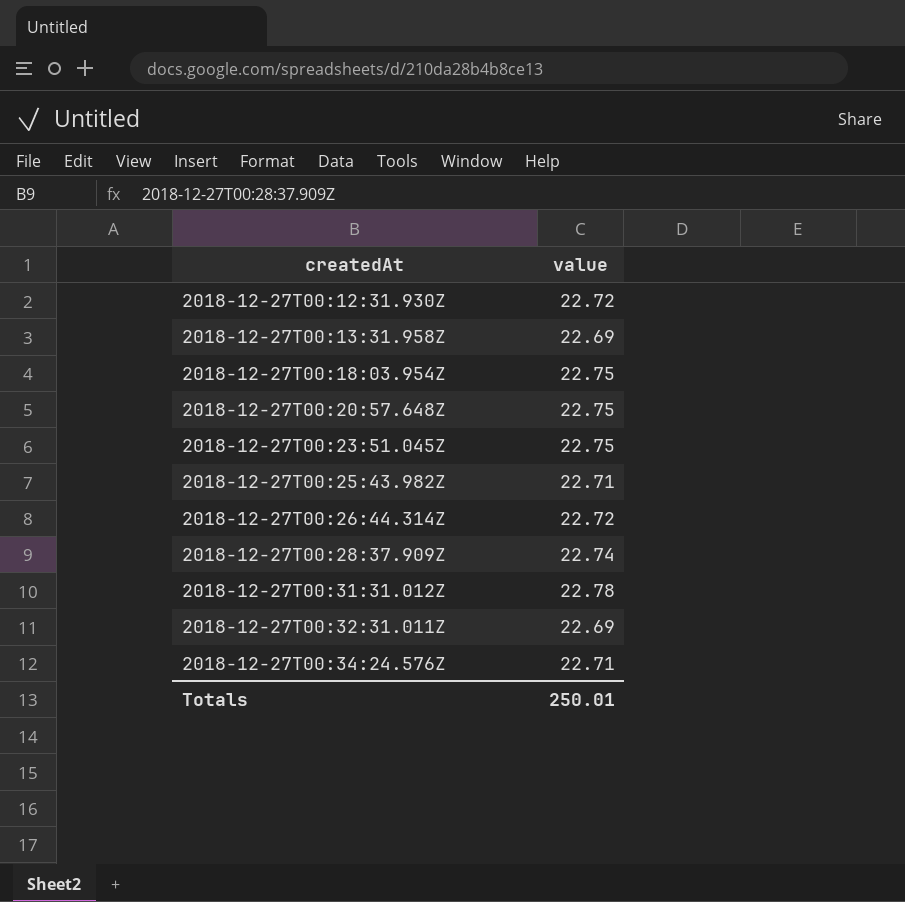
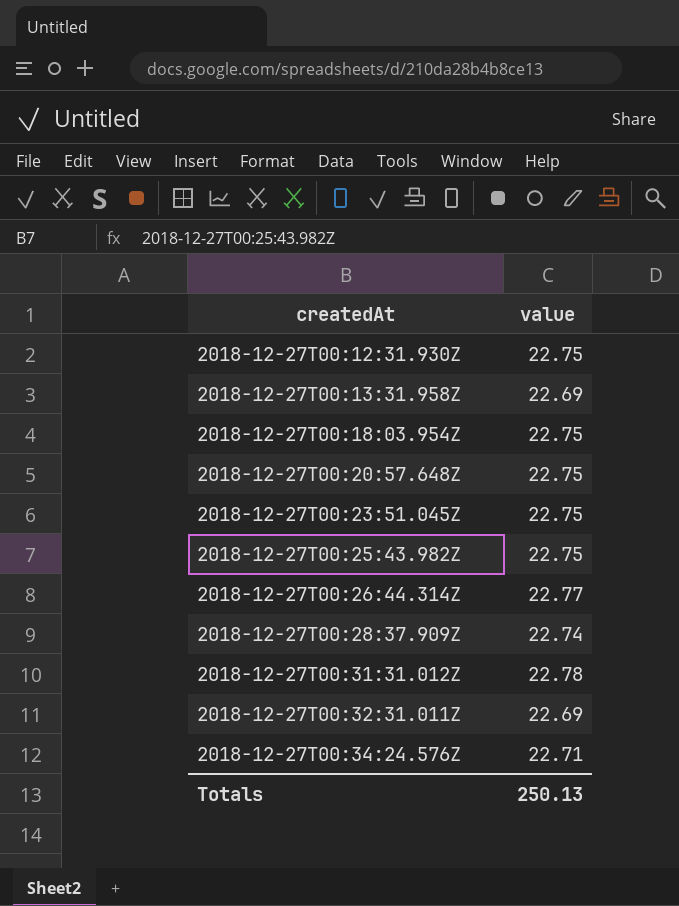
2018-12-27T00:12:31.930Z | value: 22.72 -> 22.75
2018-12-27T00:25:43.982Z | value: 22.71 -> 22.75
2018-12-27T00:26:44.314Z | value: 22.72 -> 22.77
Totals | value: 250.01 -> 250.13

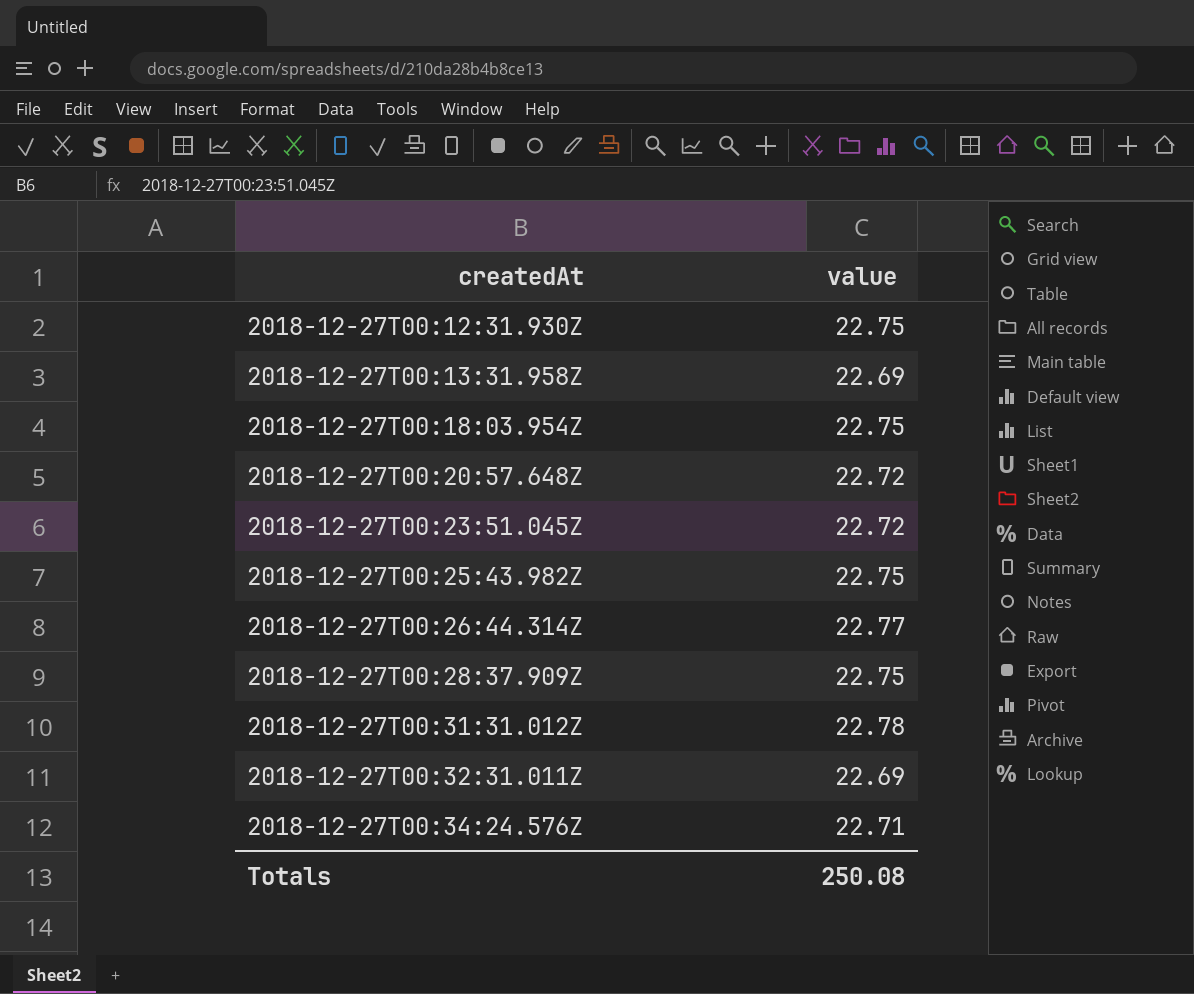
2018-12-27T00:20:57.648Z | value: 22.75 -> 22.72
2018-12-27T00:23:51.045Z | value: 22.75 -> 22.72
2018-12-27T00:28:37.909Z | value: 22.74 -> 22.75
Totals | value: 250.13 -> 250.08

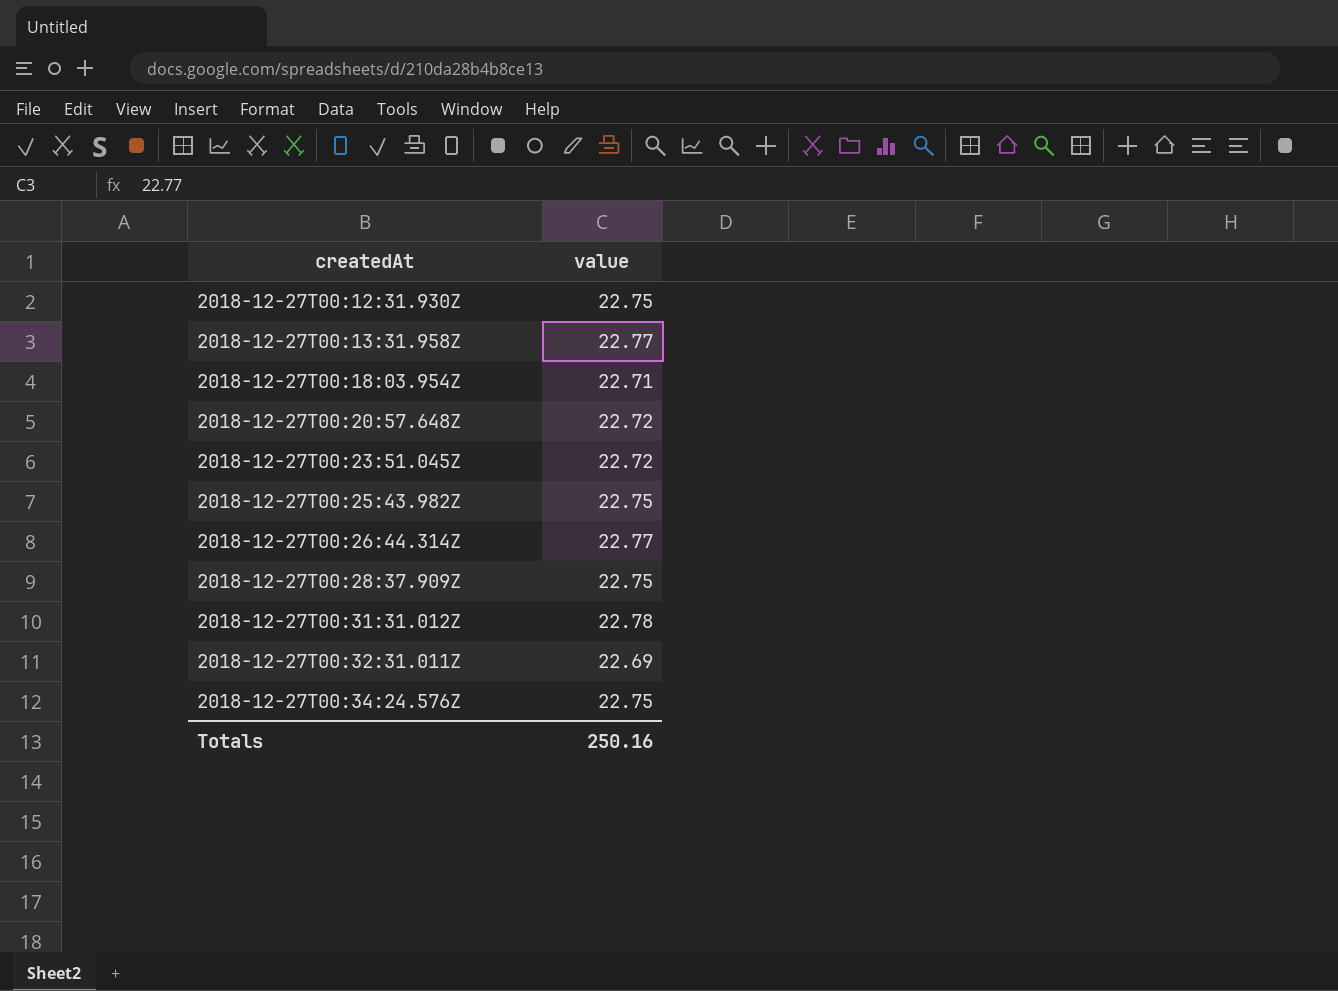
2018-12-27T00:13:31.958Z | value: 22.69 -> 22.77
2018-12-27T00:18:03.954Z | value: 22.75 -> 22.71
2018-12-27T00:34:24.576Z | value: 22.71 -> 22.75
Totals | value: 250.08 -> 250.16

